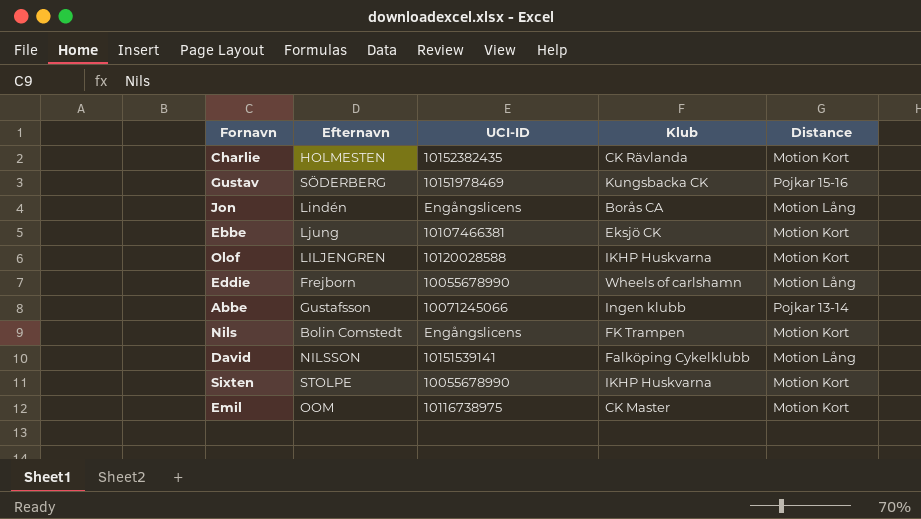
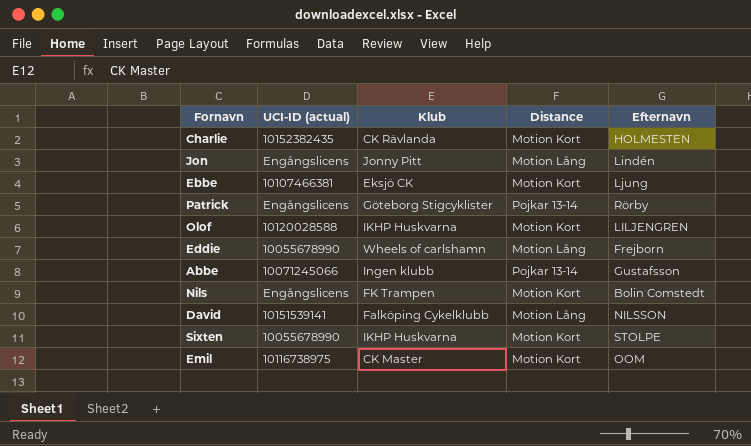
column name: UCI-ID -> UCI-ID (actual)
column Efternavn | position: 2 -> 5
row Gustav: SÖDERBERG | 10151978469 | Kungsbacka CK | Pojkar 15-16 -> none
Jon | Klub: Borås CA -> Jonny Pitt
row Patrick: none -> Engångslicens | Göteborg Stigcyklister | Pojkar 13-14 | Rörby

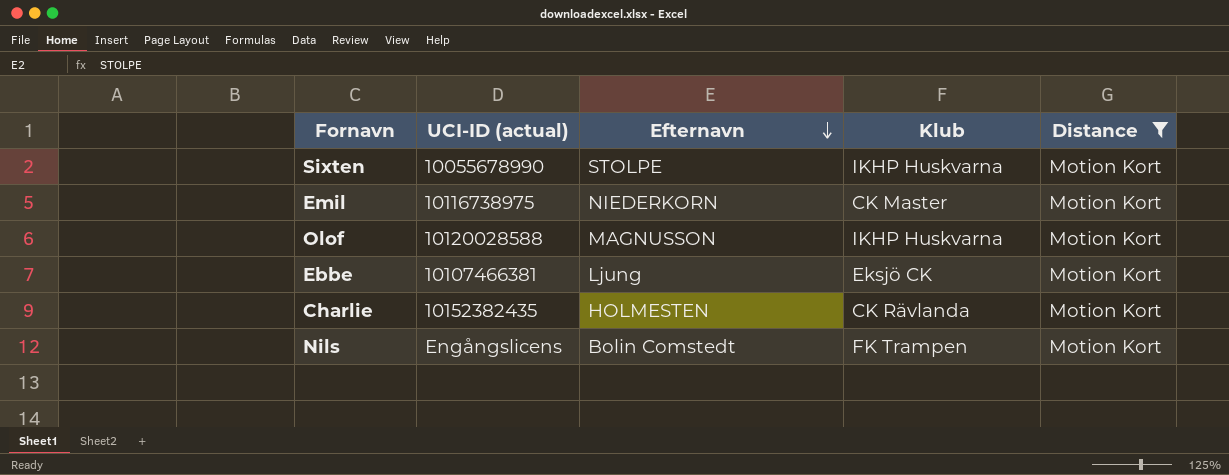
filter: none -> Distance = Motion Kort
row order: none -> Efternavn descending
column Efternavn | position: 5 -> 3
Emil | Efternavn: OOM -> NIEDERKORN
Olof | Efternavn: LILJENGREN -> MAGNUSSON

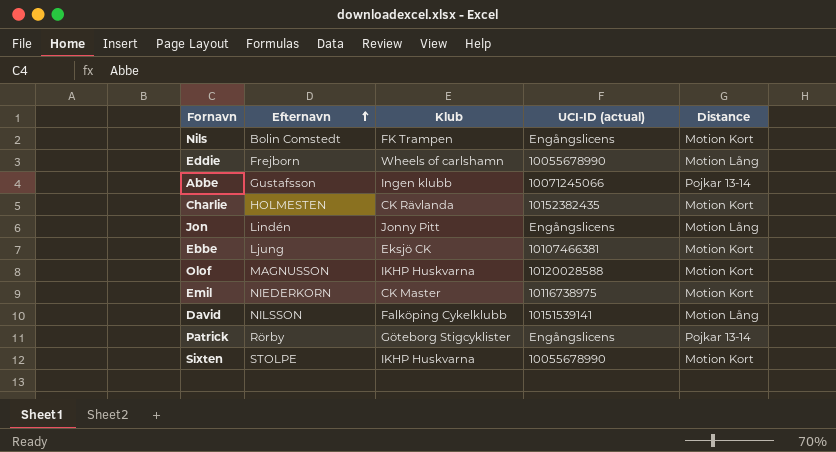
filter: Distance = Motion Kort -> none
row order: Efternavn descending -> Efternavn ascending
column UCI-ID (actual) | position: 2 -> 4

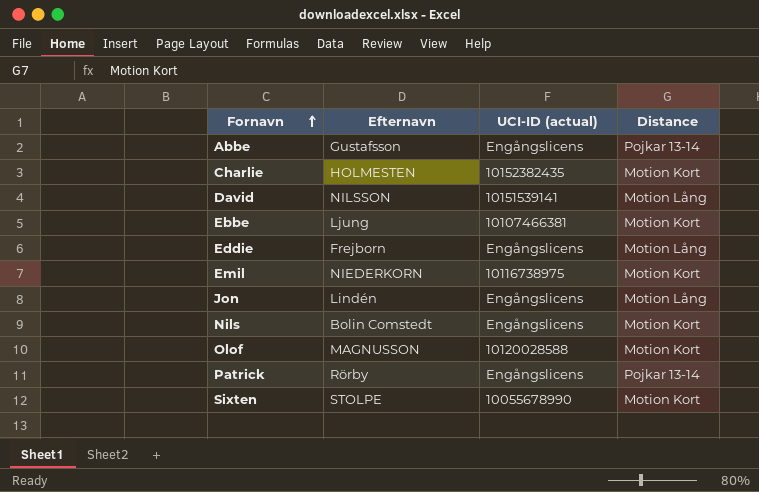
row order: Efternavn ascending -> Fornavn ascending
column Klub | position: 3 -> none
Abbe | UCI-ID (actual): 10071245066 -> Engångslicens
Eddie | UCI-ID (actual): 10055678990 -> Engångslicens

